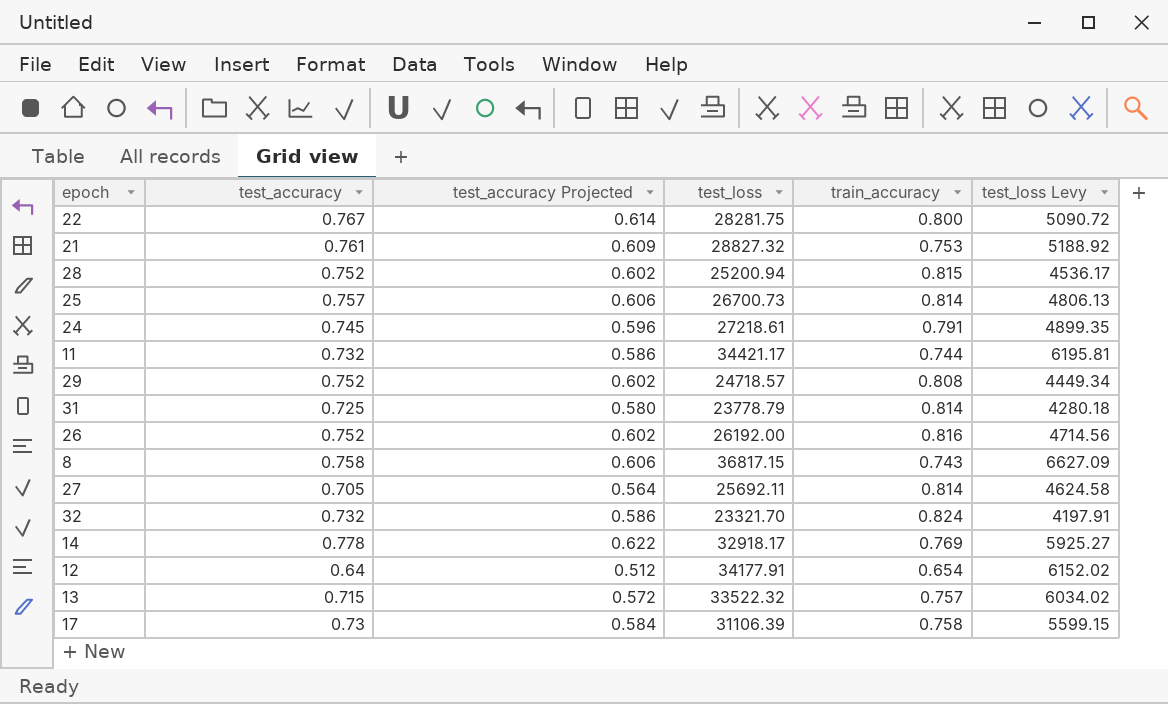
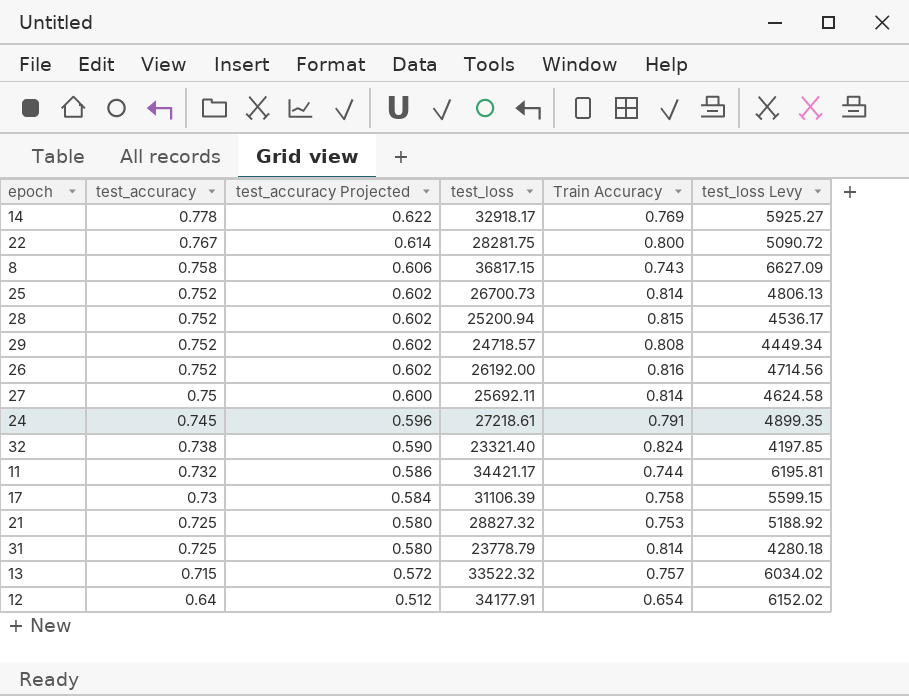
row order: none -> test_accuracy descending
column name: train_accuracy -> Train Accuracy
25 | test_accuracy: 0.757 -> 0.752
25 | test_accuracy Projected: 0.606 -> 0.602
27 | test_accuracy: 0.705 -> 0.75
27 | test_accuracy Projected: 0.564 -> 0.600
32 | test_accuracy: 0.732 -> 0.738
32 | test_accuracy Projected: 0.586 -> 0.590
32 | test_loss: 23321.70 -> 23321.40
32 | test_loss Levy: 4197.91 -> 4197.85
21 | test_accuracy: 0.761 -> 0.725
21 | test_accuracy Projected: 0.609 -> 0.580

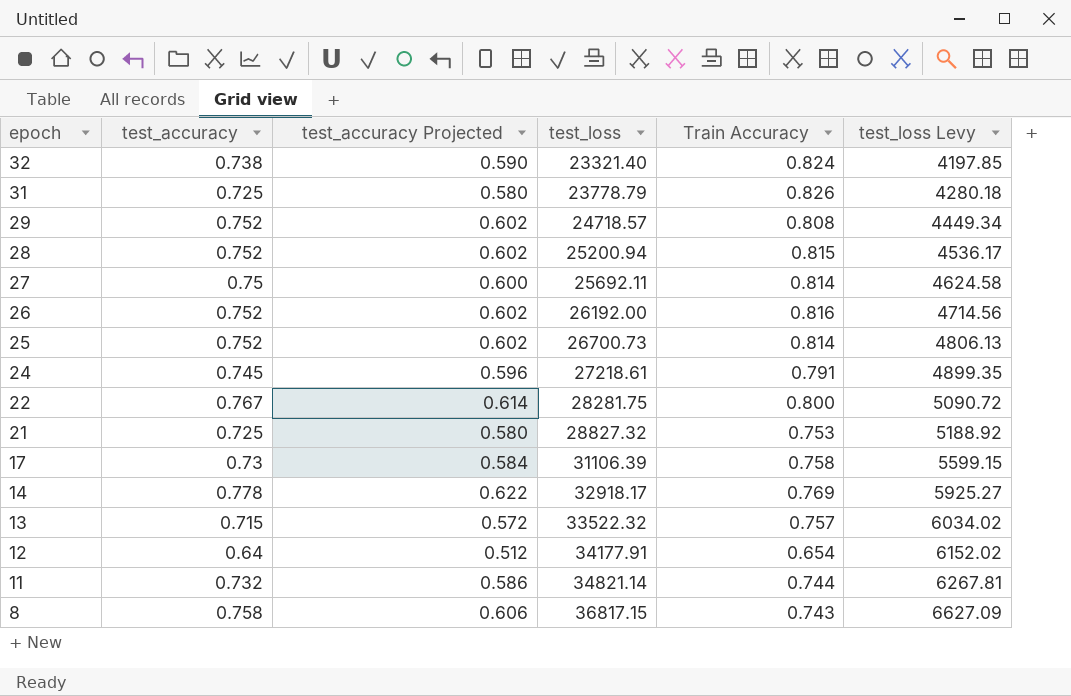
row order: test_accuracy descending -> epoch descending
31 | Train Accuracy: 0.814 -> 0.826
11 | test_loss: 34421.17 -> 34821.14
11 | test_loss Levy: 6195.81 -> 6267.81

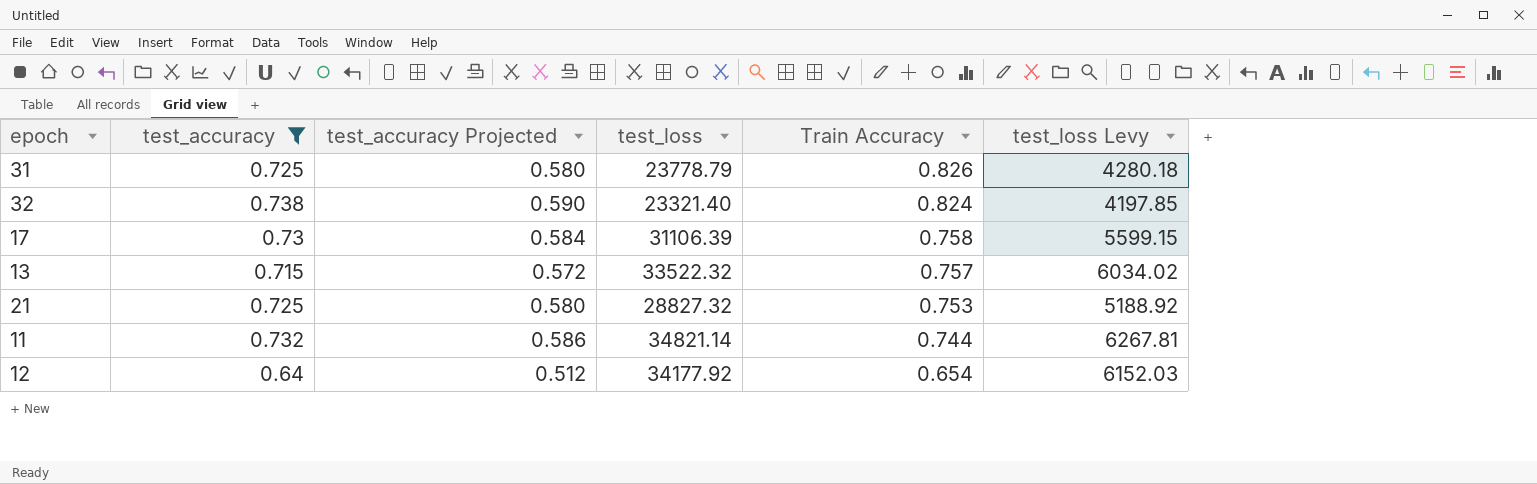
filter: none -> test_accuracy <= 0.738
row order: epoch descending -> Train Accuracy descending
12 | test_loss: 34177.91 -> 34177.92
12 | test_loss Levy: 6152.02 -> 6152.03

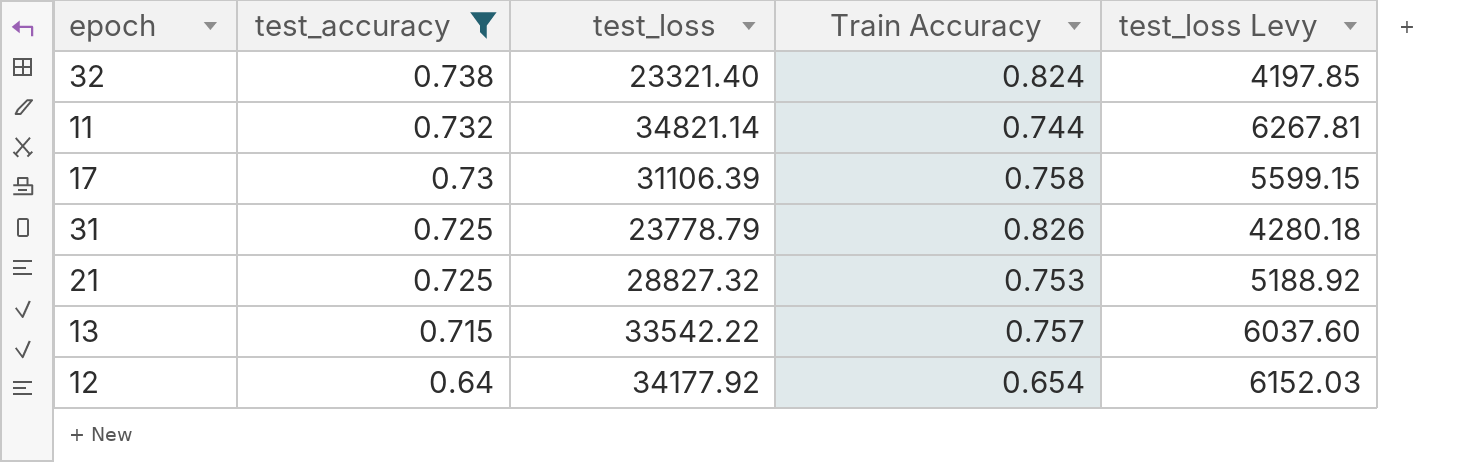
row order: Train Accuracy descending -> test_accuracy descending
column test_accuracy Projected | formula: [test_accuracy] * 0.8 -> none
13 | test_loss: 33522.32 -> 33542.22
13 | test_loss Levy: 6034.02 -> 6037.60

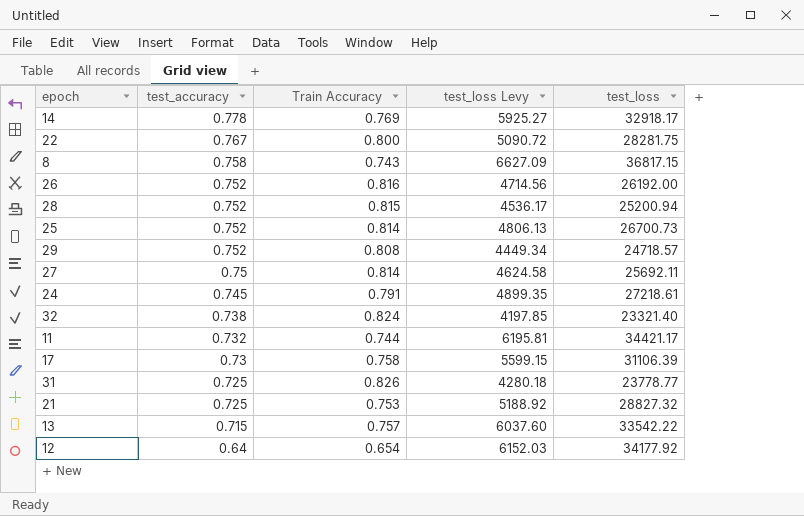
filter: test_accuracy <= 0.738 -> none
column test_loss | position: 3 -> 5
11 | test_loss Levy: 6267.81 -> 6195.81
11 | test_loss: 34821.14 -> 34421.17
31 | test_loss: 23778.79 -> 23778.77

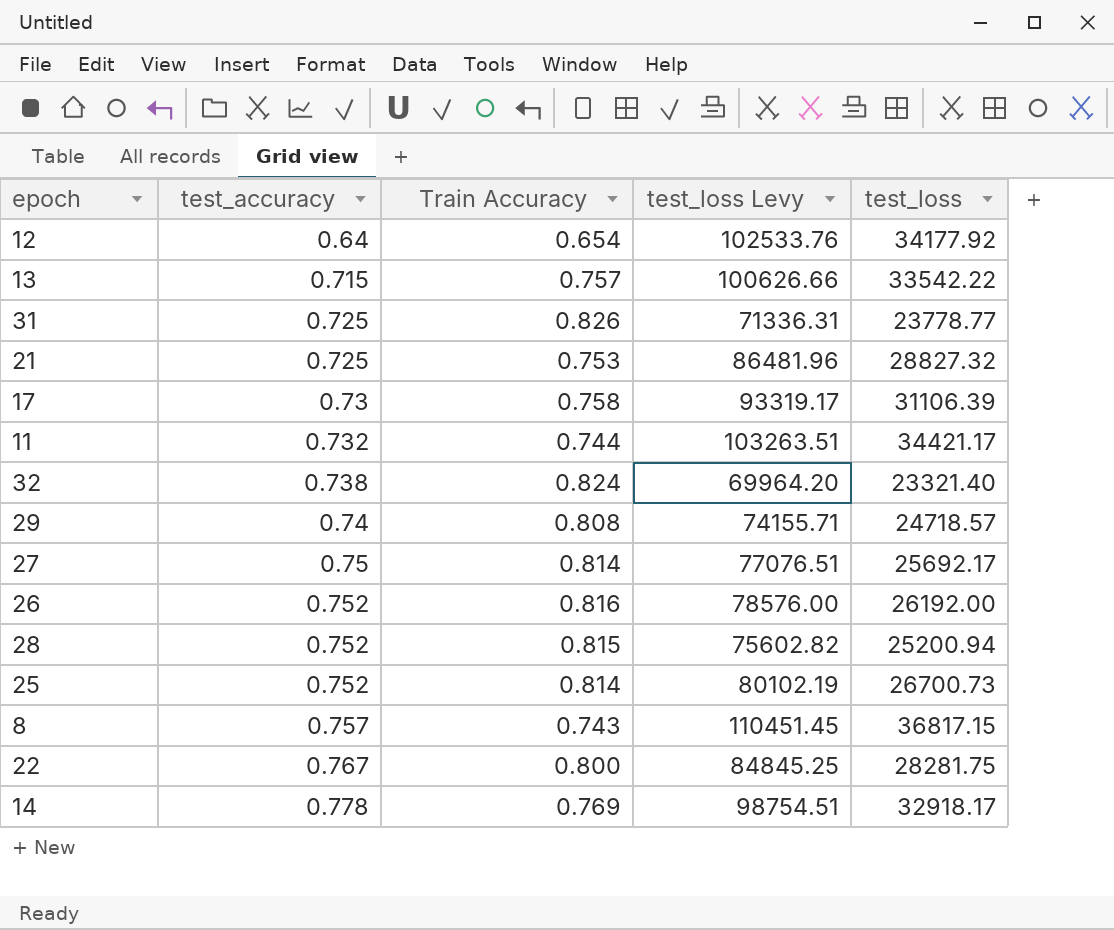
row order: test_accuracy descending -> test_accuracy ascending
column test_loss Levy | formula: [test_loss] * 0.18 -> [test_loss] * 3
row 24: 0.745 | 0.791 | 4899.35 | 27218.61 -> none
29 | test_accuracy: 0.752 -> 0.74
27 | test_loss: 25692.11 -> 25692.17
8 | test_accuracy: 0.758 -> 0.757

